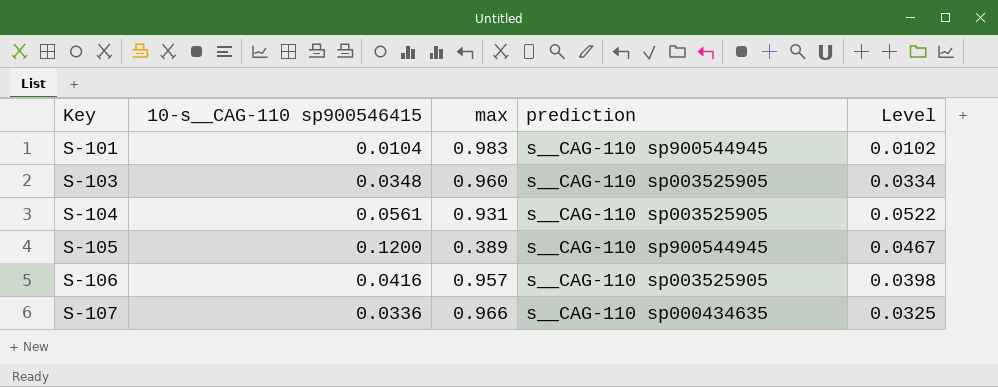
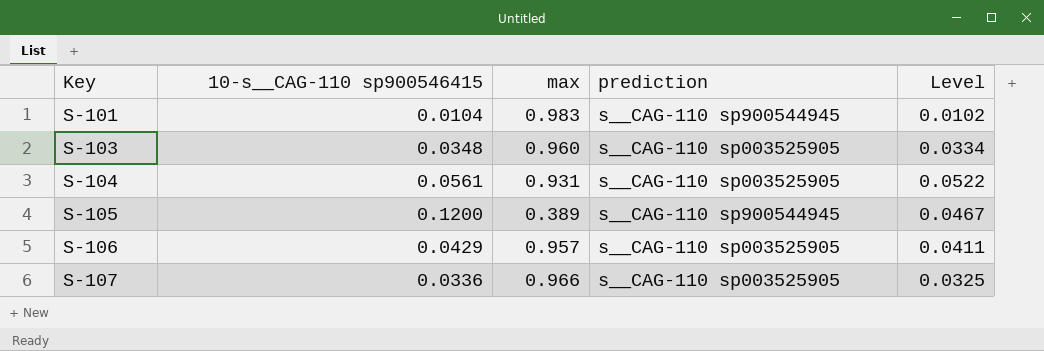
S-106 | 10-s__CAG-110 sp900546415: 0.0416 -> 0.0429
S-106 | Level: 0.0398 -> 0.0411
S-107 | prediction: s__CAG-110 sp000434635 -> s__CAG-110 sp003525905

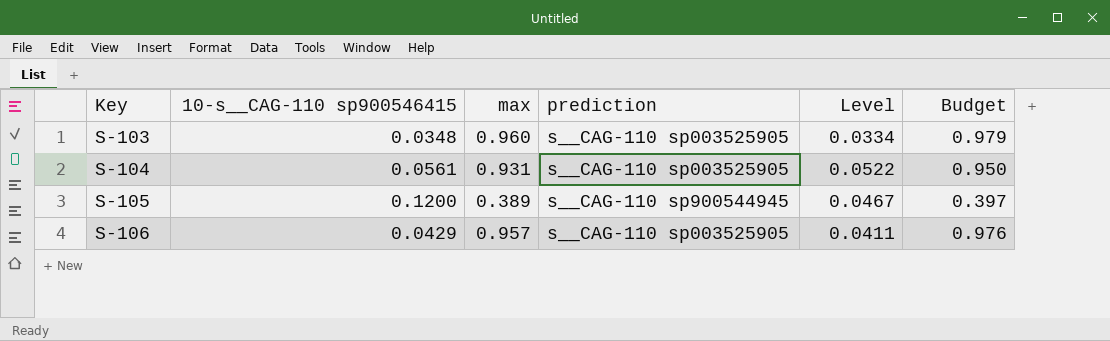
column Budget | formula: none -> [max] * 1.02
row S-101: 0.0104 | 0.983 | s__CAG-110 sp900544945 | 0.0102 -> none
row S-107: 0.0336 | 0.966 | s__CAG-110 sp003525905 | 0.0325 -> none

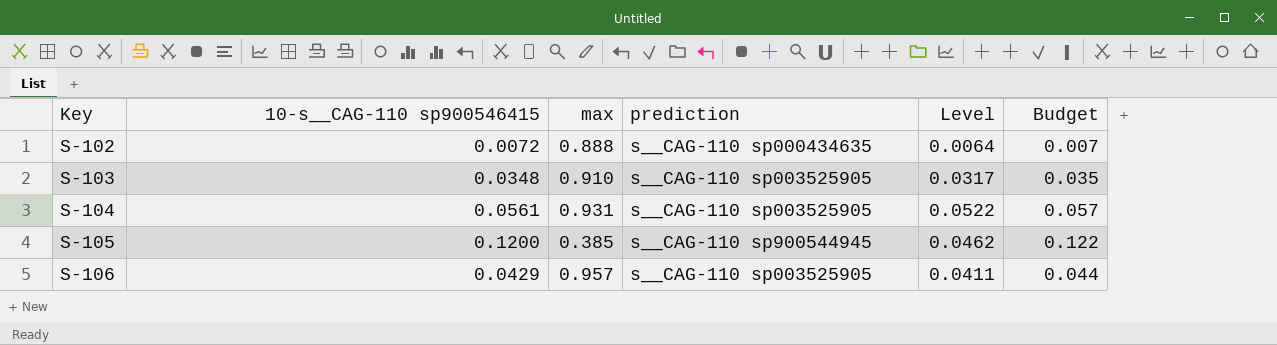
column Budget | formula: [max] * 1.02 -> [10-s__CAG-110 sp900546415] * 1.02
row S-102: none -> 0.0072 | 0.888 | s__CAG-110 sp000434635 | 0.0064 | 0.007
S-103 | max: 0.960 -> 0.910
S-103 | Level: 0.0334 -> 0.0317
S-105 | max: 0.389 -> 0.385
S-105 | Level: 0.0467 -> 0.0462

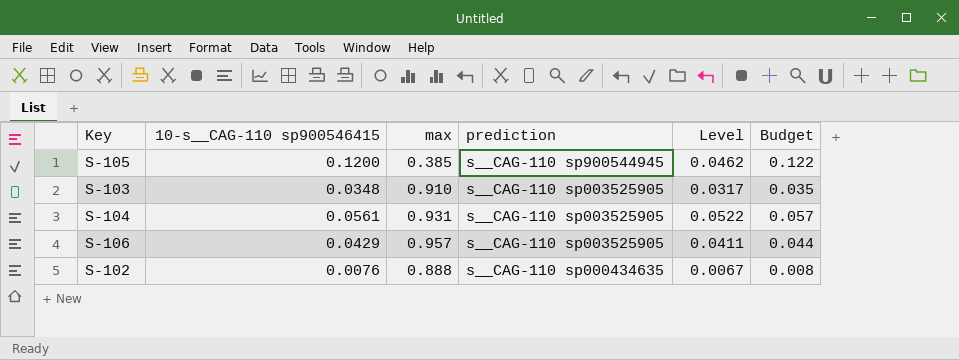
row order: Key ascending -> prediction descending
S-102 | 10-s__CAG-110 sp900546415: 0.0072 -> 0.0076
S-102 | Level: 0.0064 -> 0.0067
S-102 | Budget: 0.007 -> 0.008

